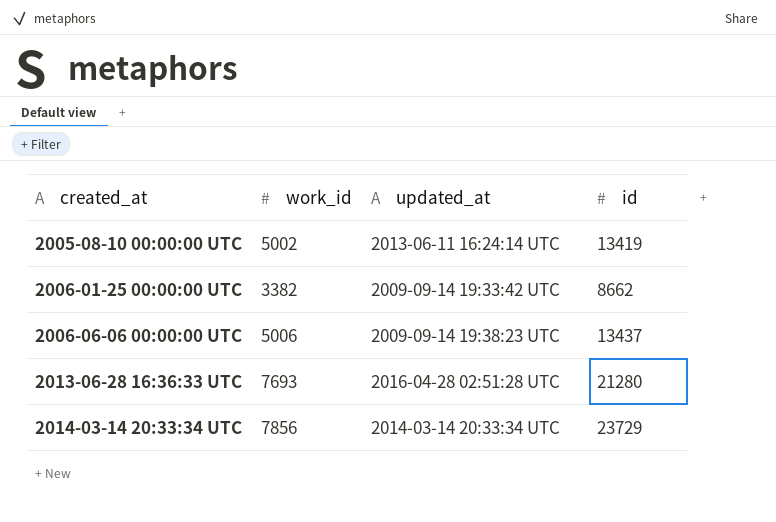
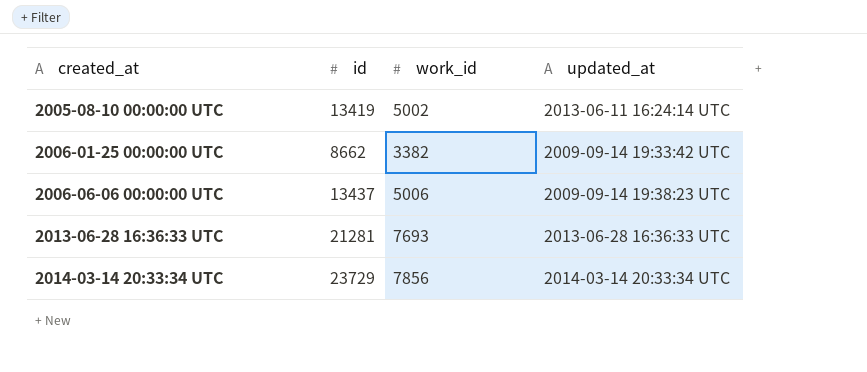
column id | position: 4 -> 2
2013-06-28 16:36:33 UTC | id: 21280 -> 21281
2013-06-28 16:36:33 UTC | updated_at: 2016-04-28 02:51:28 UTC -> 2013-06-28 16:36:33 UTC

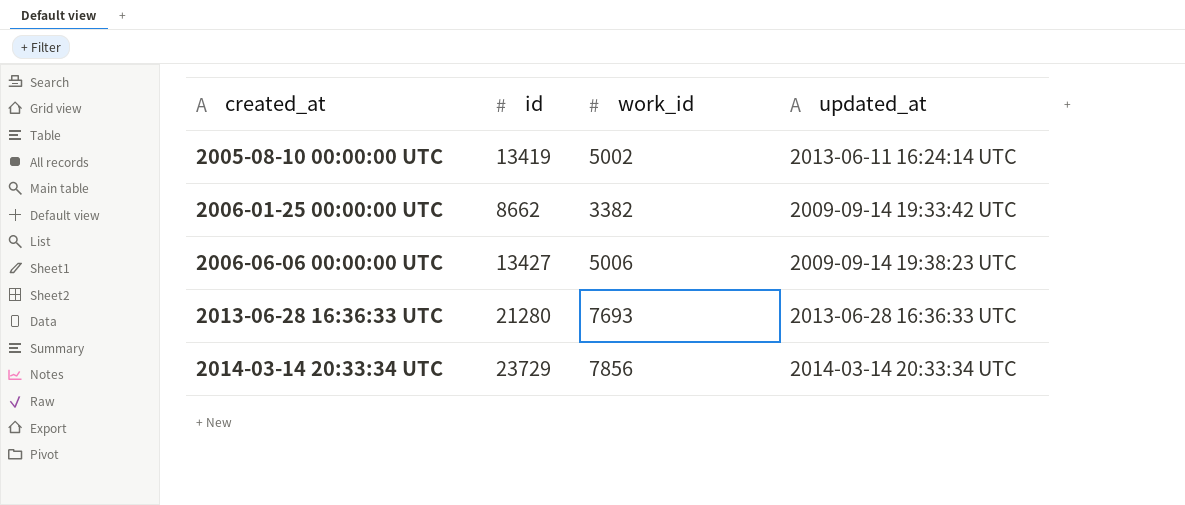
2006-06-06 00:00:00 UTC | id: 13437 -> 13427
2013-06-28 16:36:33 UTC | id: 21281 -> 21280

